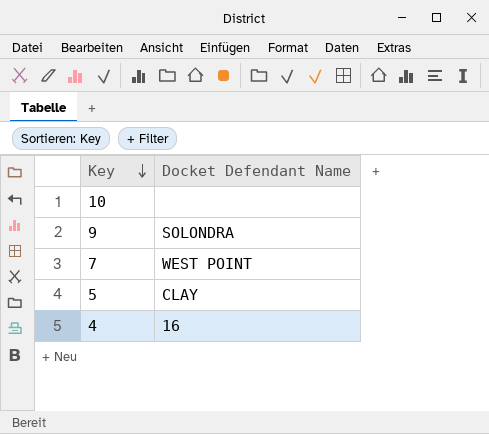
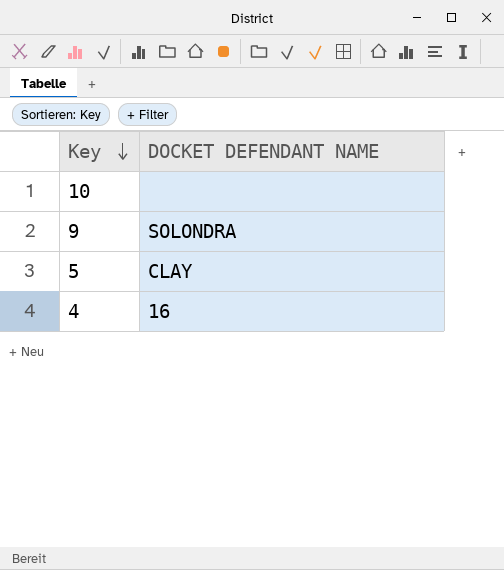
column name: Docket Defendant Name -> DOCKET DEFENDANT NAME
row 7: WEST POINT -> none

